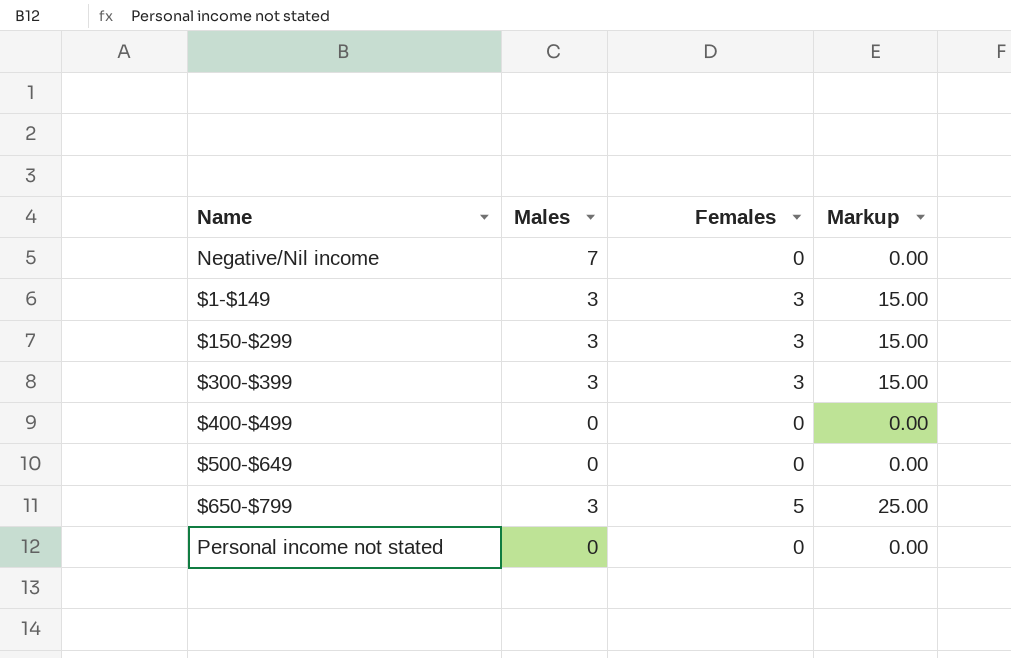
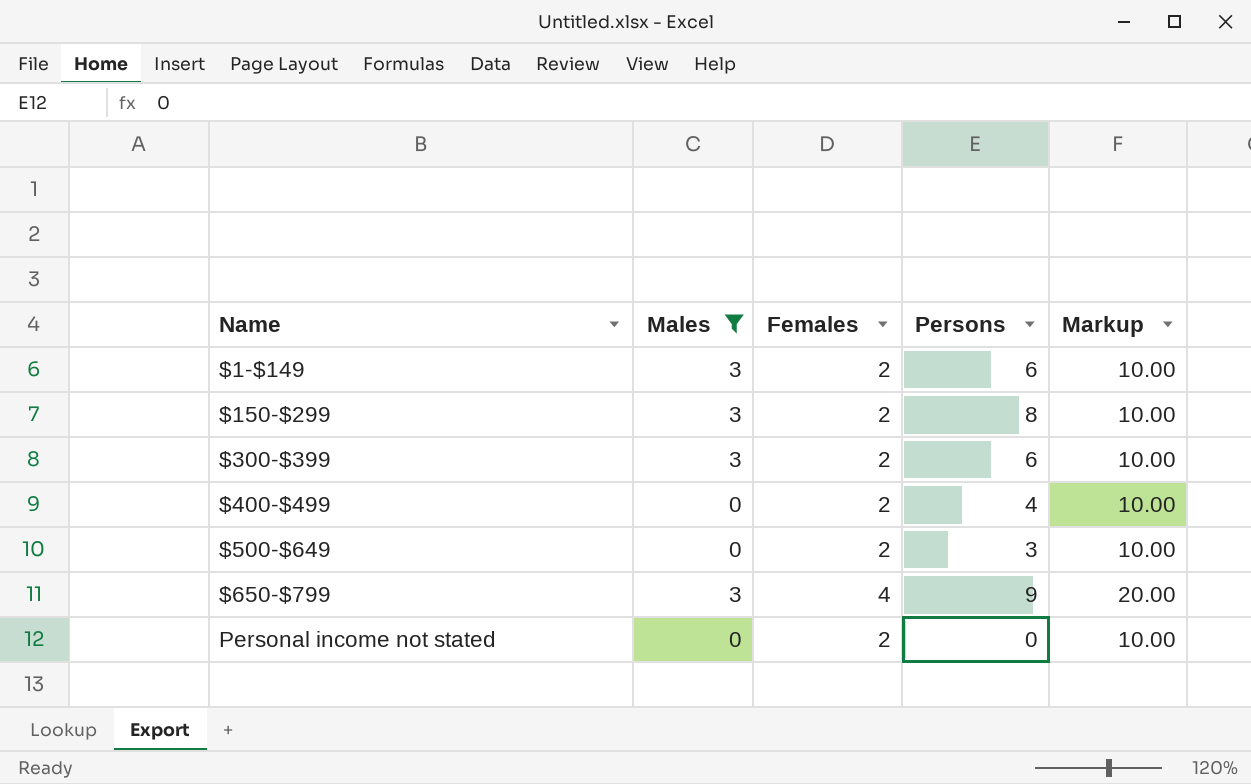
filter: none -> Males != 7
column Persons | position: none -> 4
$1-$149 | Females: 3 -> 2
$1-$149 | Markup: 15.00 -> 10.00
$150-$299 | Females: 3 -> 2
$150-$299 | Markup: 15.00 -> 10.00
$300-$399 | Females: 3 -> 2
$300-$399 | Markup: 15.00 -> 10.00
$400-$499 | Females: 0 -> 2
$400-$499 | Markup: 0.00 -> 10.00
$500-$649 | Females: 0 -> 2
$500-$649 | Markup: 0.00 -> 10.00
$650-$799 | Females: 5 -> 4
$650-$799 | Markup: 25.00 -> 20.00
Personal income not stated | Females: 0 -> 2
Personal income not stated | Markup: 0.00 -> 10.00

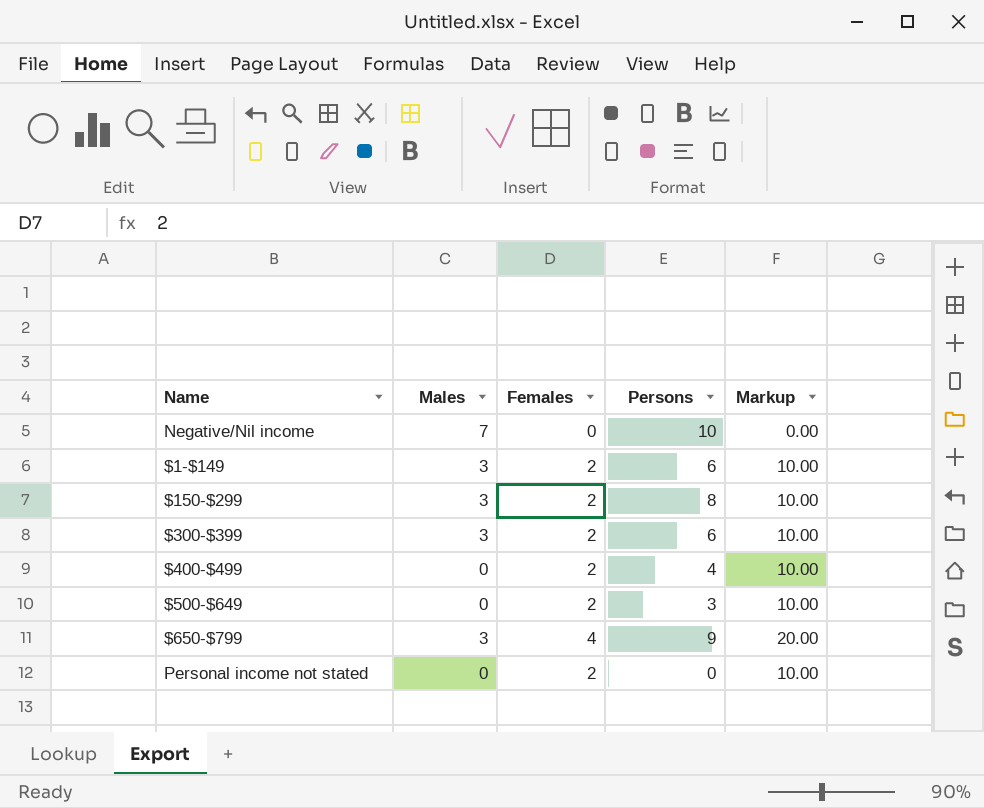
filter: Males != 7 -> none

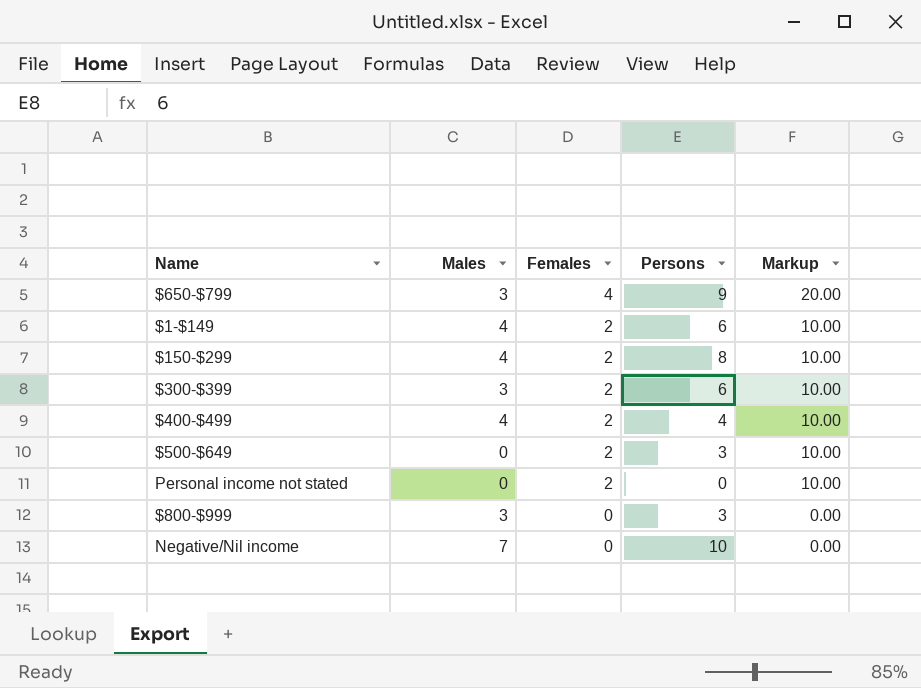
row order: none -> Females descending
$1-$149 | Males: 3 -> 4
$150-$299 | Males: 3 -> 4
$400-$499 | Males: 0 -> 4
row $800-$999: none -> 3 | 0 | 3 | 0.00

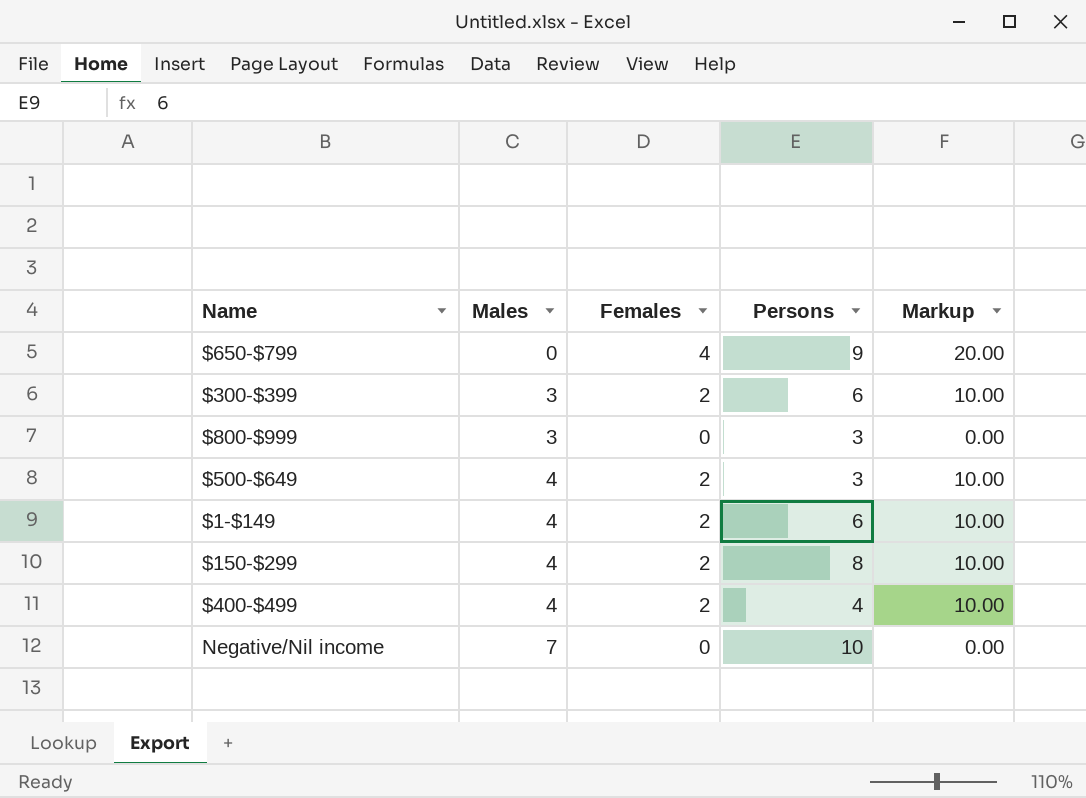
row order: Females descending -> Males ascending
row Personal income not stated: 0 | 2 | 0 | 10.00 -> none
$650-$799 | Males: 3 -> 0
$500-$649 | Males: 0 -> 4

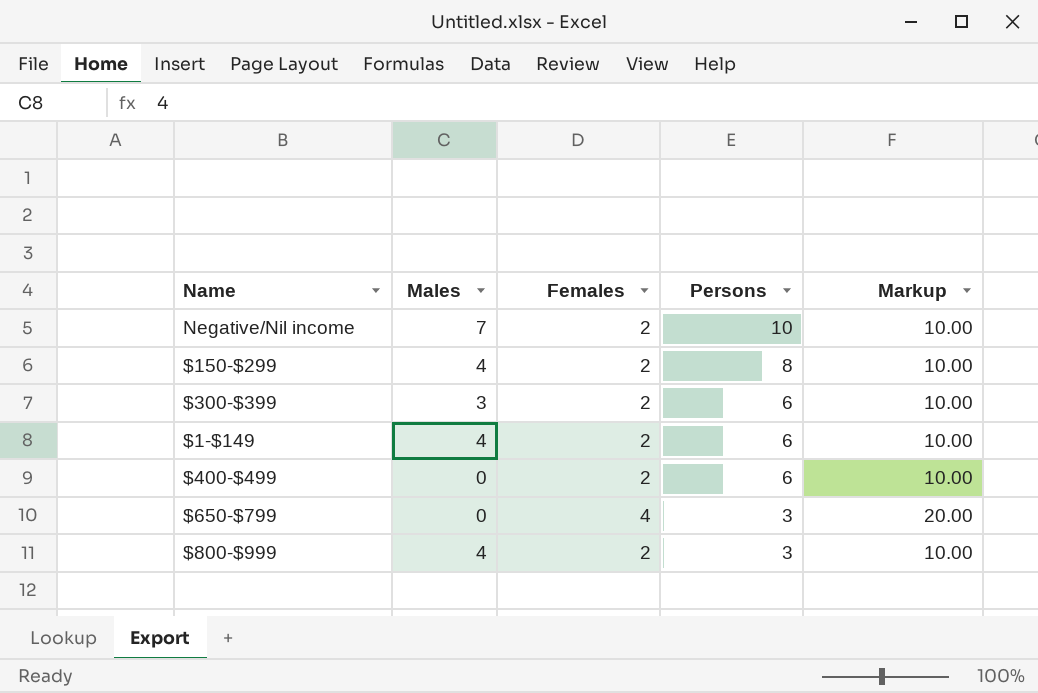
row order: Males ascending -> Persons descending
row $500-$649: 4 | 2 | 3 | 10.00 -> none
Negative/Nil income | Females: 0 -> 2
Negative/Nil income | Markup: 0.00 -> 10.00
$400-$499 | Males: 4 -> 0
$400-$499 | Persons: 4 -> 6
$650-$799 | Persons: 9 -> 3
$800-$999 | Males: 3 -> 4
$800-$999 | Females: 0 -> 2
$800-$999 | Markup: 0.00 -> 10.00

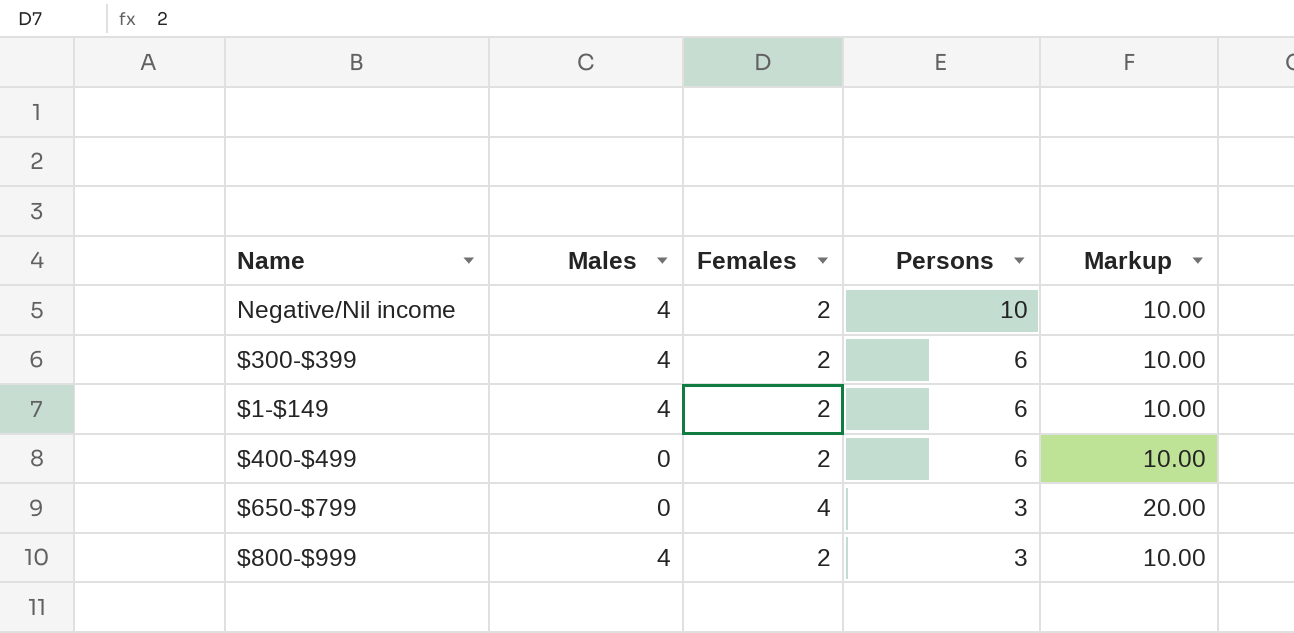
row $150-$299: 4 | 2 | 8 | 10.00 -> none
Negative/Nil income | Males: 7 -> 4
$300-$399 | Males: 3 -> 4

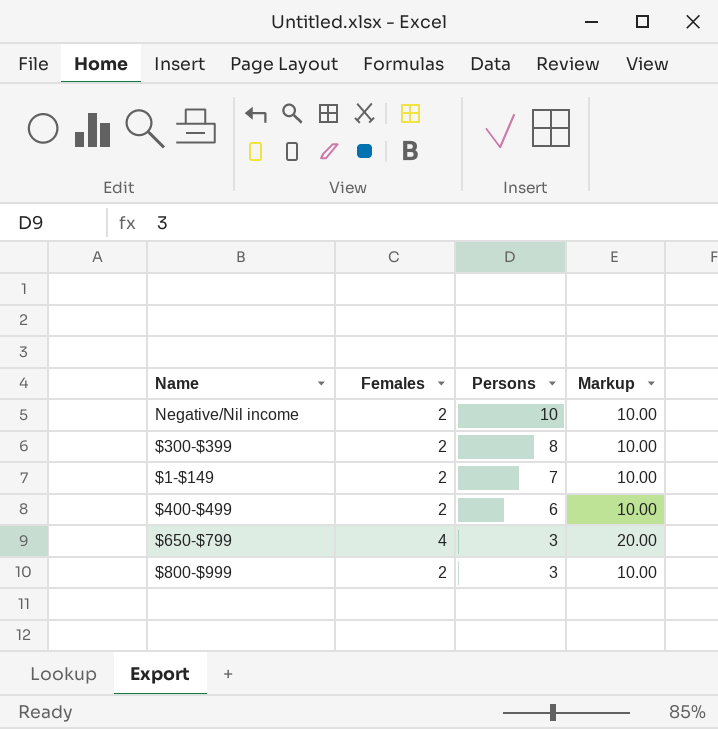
column Males | position: 2 -> none
$300-$399 | Persons: 6 -> 8
$1-$149 | Persons: 6 -> 7

